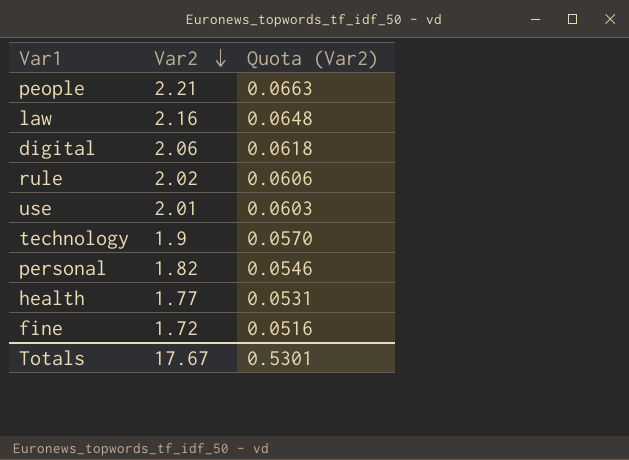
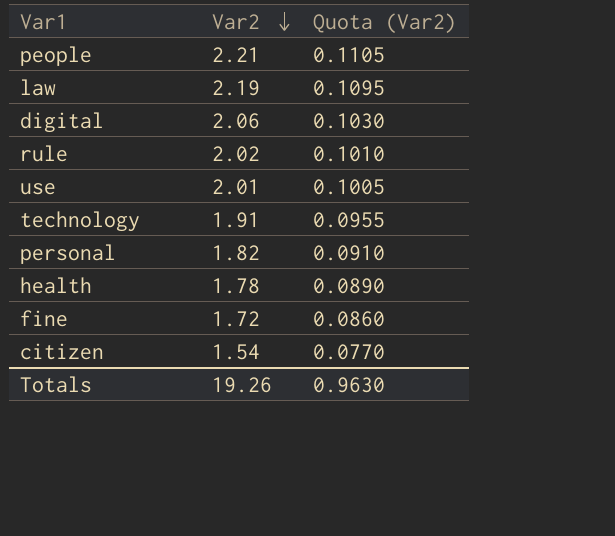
column Quota (Var2) | formula: [Var2] * 0.03 -> [Var2] * 0.05
law | Var2: 2.16 -> 2.19
technology | Var2: 1.9 -> 1.91
health | Var2: 1.77 -> 1.78
row citizen: none -> 1.54 | 0.0770
Totals | Var2: 17.67 -> 19.26
Totals | Quota (Var2): 0.5301 -> 0.9630

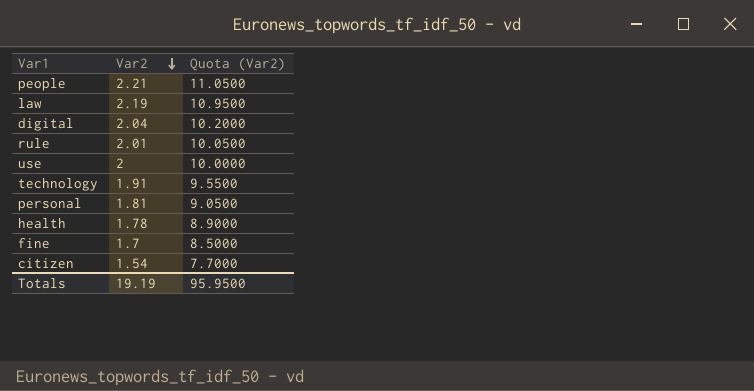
column Quota (Var2) | formula: [Var2] * 0.05 -> [Var2] * 5
digital | Var2: 2.06 -> 2.04
rule | Var2: 2.02 -> 2.01
use | Var2: 2.01 -> 2
personal | Var2: 1.82 -> 1.81
fine | Var2: 1.72 -> 1.7
Totals | Var2: 19.26 -> 19.19
Totals | Quota (Var2): 0.9630 -> 95.9500

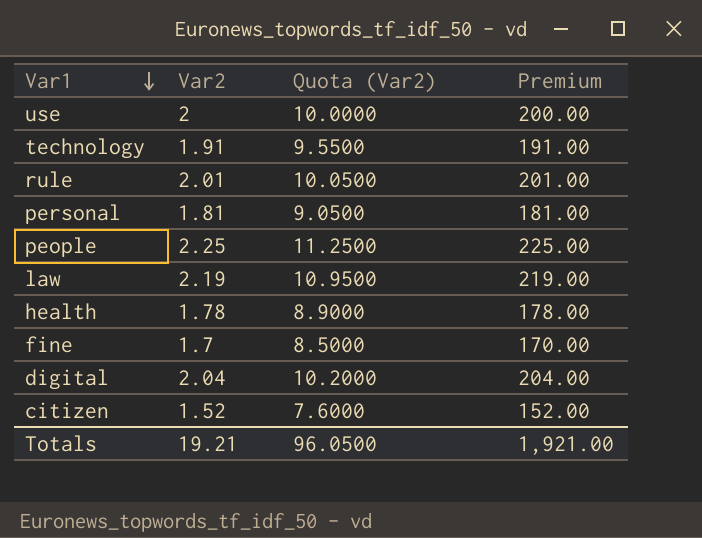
row order: Var2 descending -> Var1 descending
column Premium | formula: none -> [Var2] * 100
people | Var2: 2.21 -> 2.25
people | Quota (Var2): 11.0500 -> 11.2500
citizen | Var2: 1.54 -> 1.52
citizen | Quota (Var2): 7.7000 -> 7.6000
Totals | Var2: 19.19 -> 19.21
Totals | Quota (Var2): 95.9500 -> 96.0500

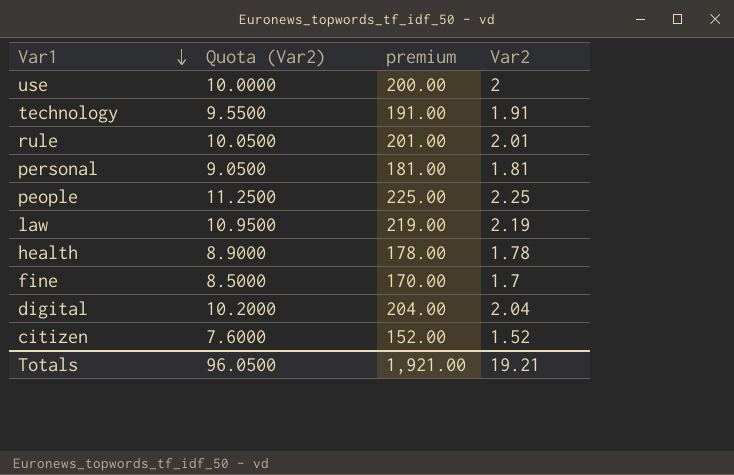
column name: Premium -> premium
column Var2 | position: 2 -> 4

